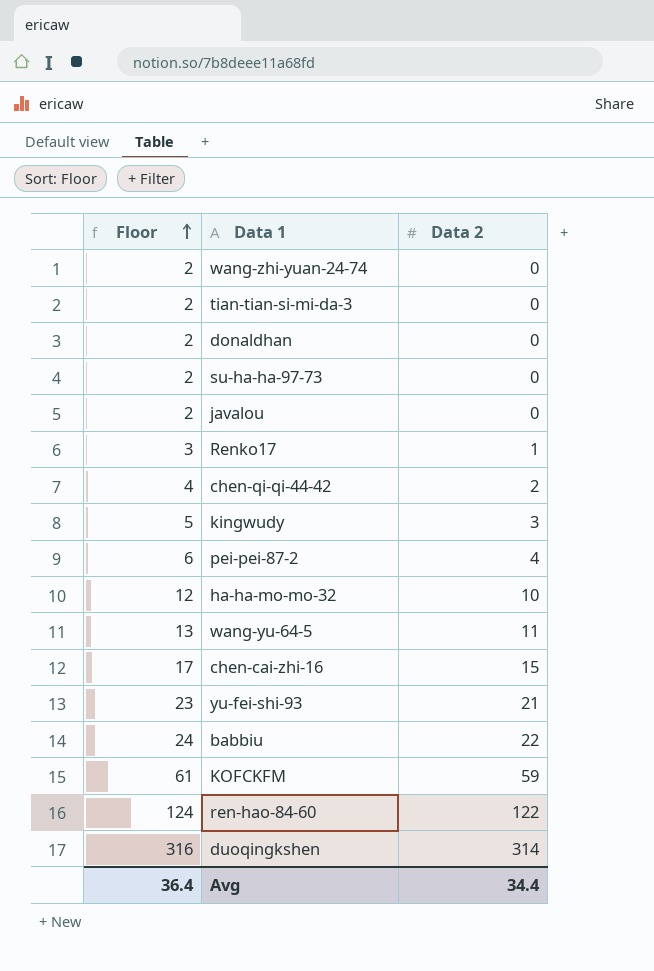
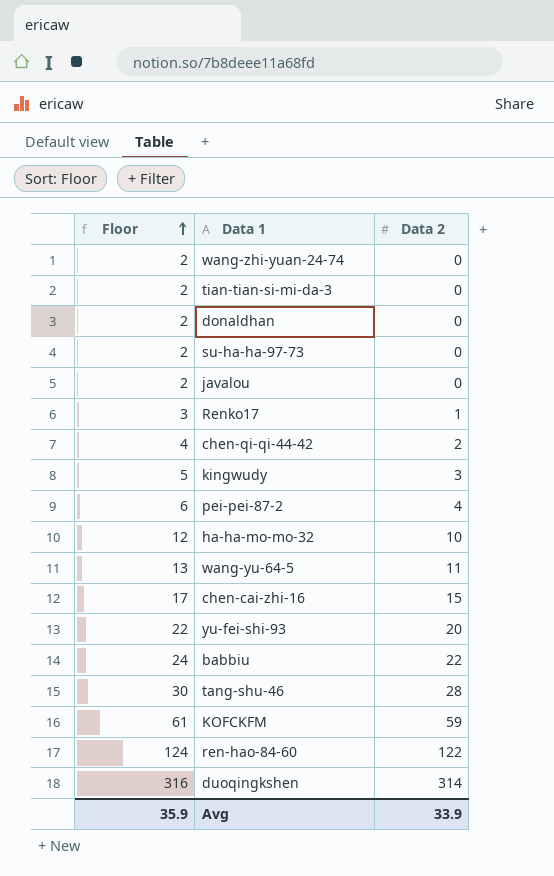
yu-fei-shi-93 | Floor: 23 -> 22
yu-fei-shi-93 | Data 2: 21 -> 20
row tang-shu-46: none -> 30 | 28
Avg | Floor: 36.4 -> 35.9
Avg | Data 2: 34.4 -> 33.9

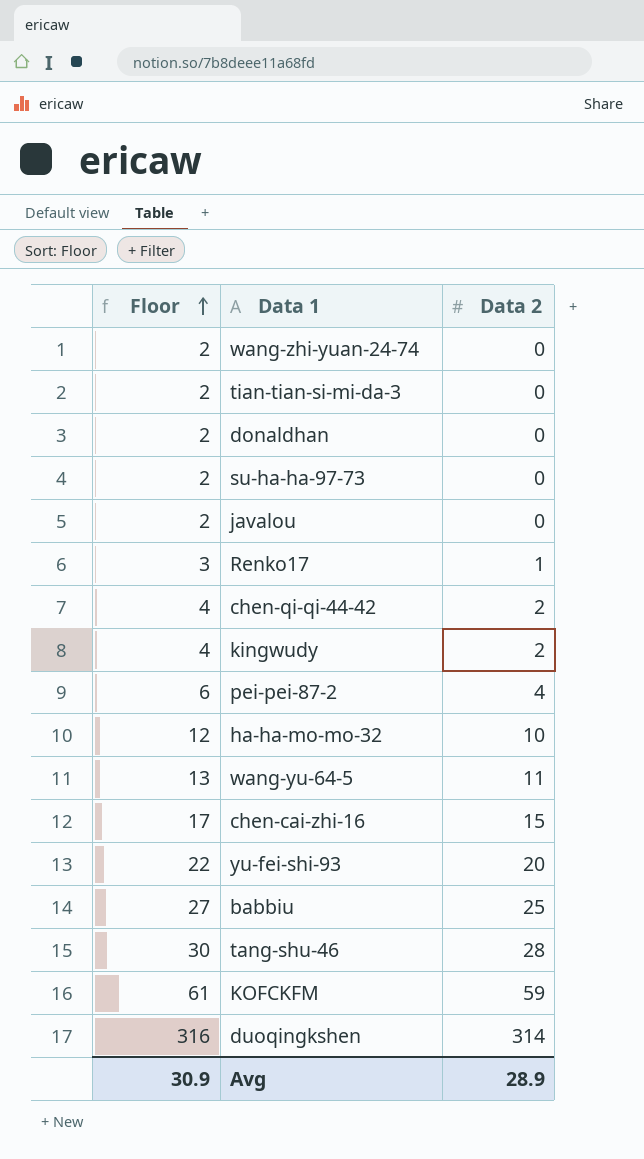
row ren-hao-84-60: 124 | 122 -> none
kingwudy | Floor: 5 -> 4
kingwudy | Data 2: 3 -> 2
babbiu | Floor: 24 -> 27
babbiu | Data 2: 22 -> 25
Avg | Floor: 35.9 -> 30.9
Avg | Data 2: 33.9 -> 28.9

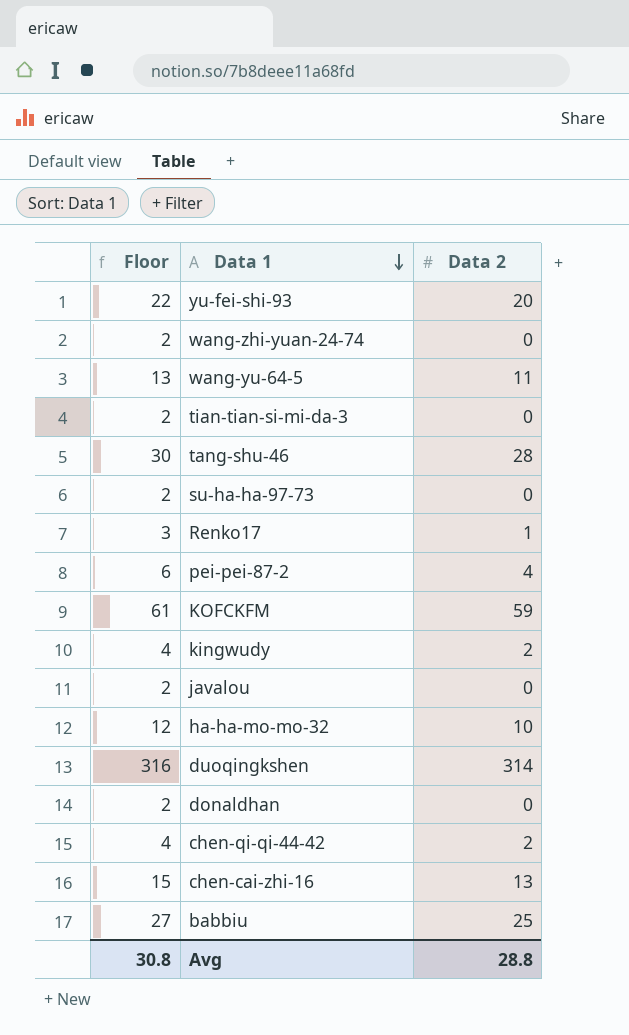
row order: Floor ascending -> Data 1 descending
chen-cai-zhi-16 | Floor: 17 -> 15
chen-cai-zhi-16 | Data 2: 15 -> 13
Avg | Floor: 30.9 -> 30.8
Avg | Data 2: 28.9 -> 28.8

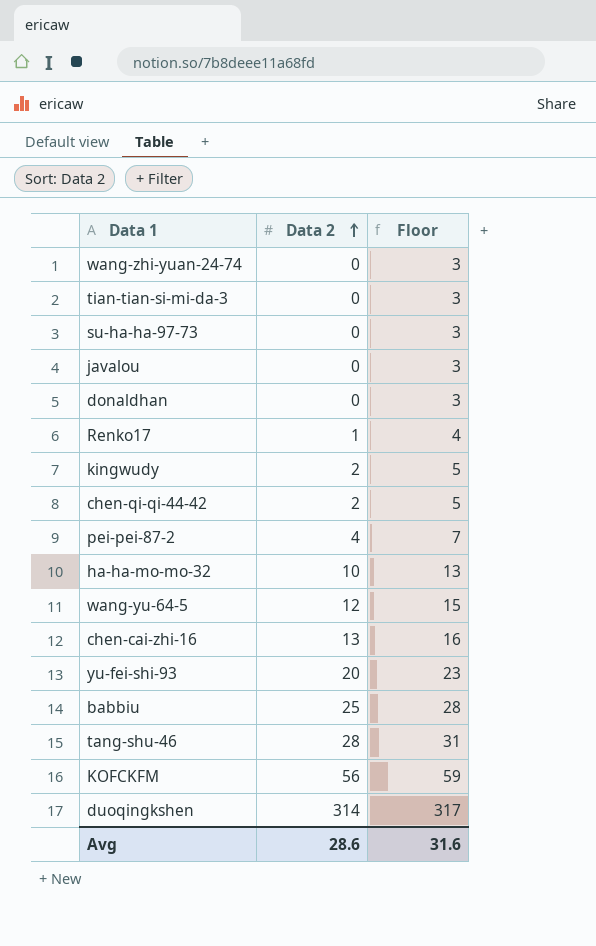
row order: Data 1 descending -> Data 2 ascending
column Floor | formula: [Data 2] + 2 -> [Data 2] + 3
column Floor | position: 1 -> 3
wang-yu-64-5 | Data 2: 11 -> 12
KOFCKFM | Data 2: 59 -> 56
Avg | Data 2: 28.8 -> 28.6
Avg | Floor: 30.8 -> 31.6

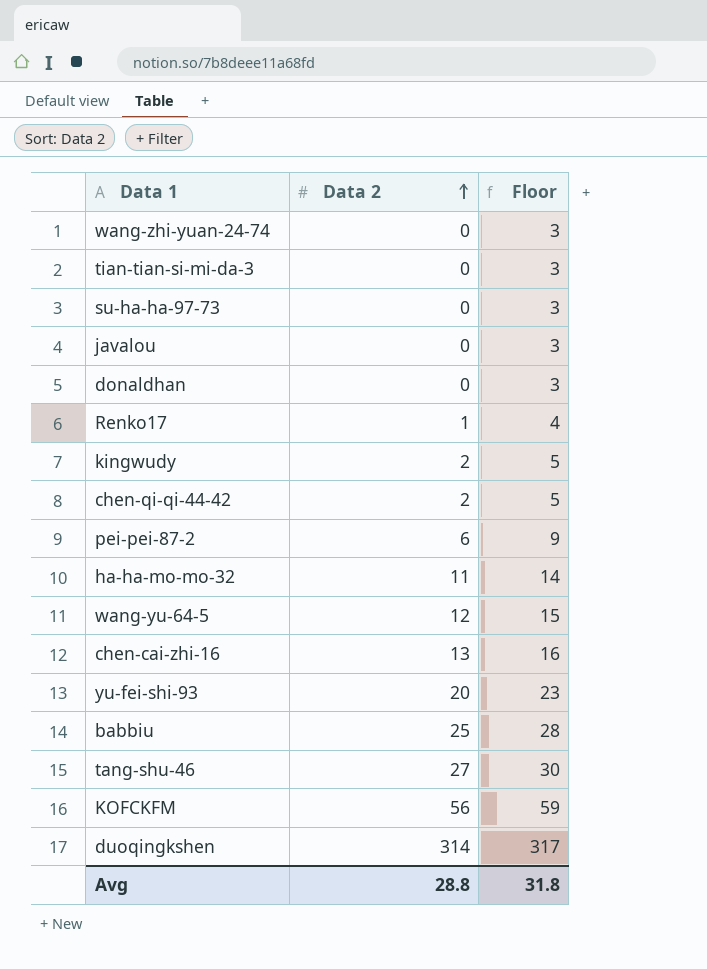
pei-pei-87-2 | Data 2: 4 -> 6
pei-pei-87-2 | Floor: 7 -> 9
ha-ha-mo-mo-32 | Data 2: 10 -> 11
ha-ha-mo-mo-32 | Floor: 13 -> 14
tang-shu-46 | Data 2: 28 -> 27
tang-shu-46 | Floor: 31 -> 30
Avg | Data 2: 28.6 -> 28.8
Avg | Floor: 31.6 -> 31.8

